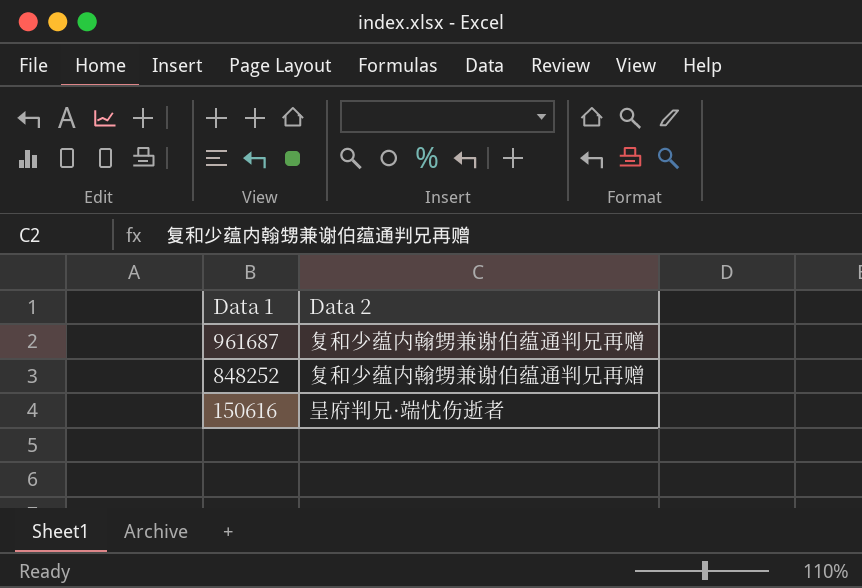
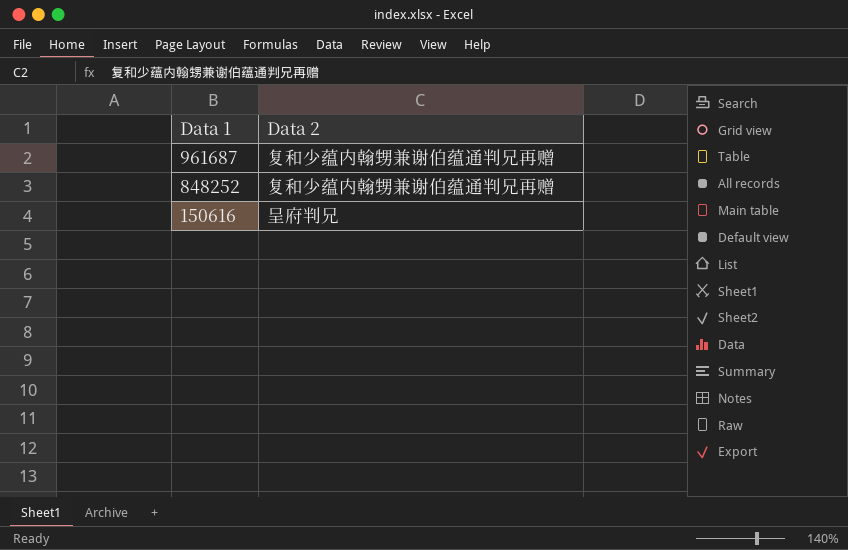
150616 | Data 2: 呈府判兄·端忧伤逝者 -> 呈府判兄

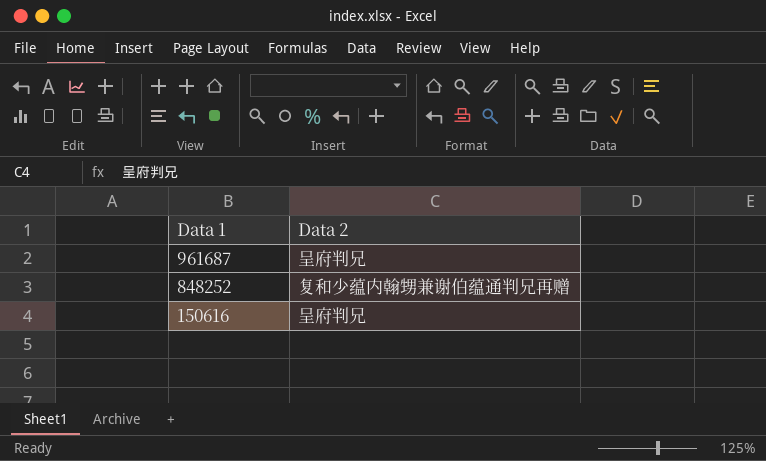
961687 | Data 2: 复和少蕴内翰甥兼谢伯蕴通判兄再赠 -> 呈府判兄

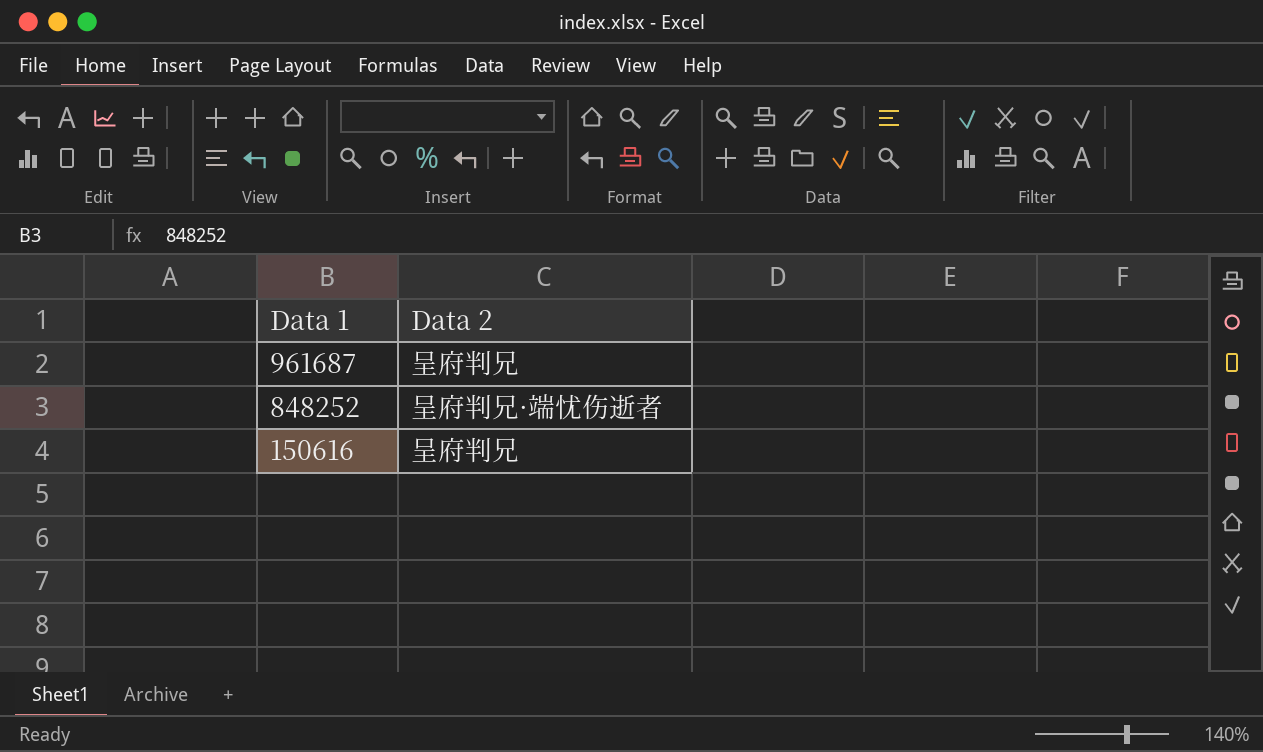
848252 | Data 2: 复和少蕴内翰甥兼谢伯蕴通判兄再赠 -> 呈府判兄·端忧伤逝者

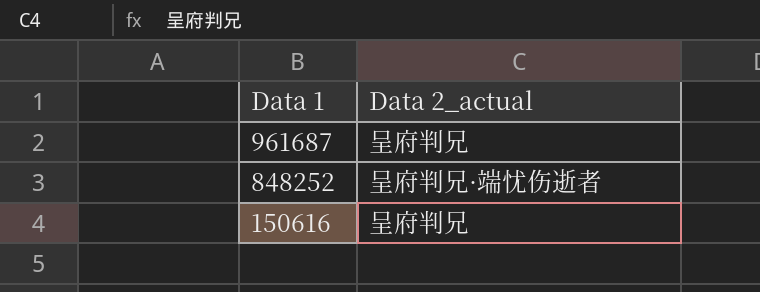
column name: Data 2 -> Data 2_actual

